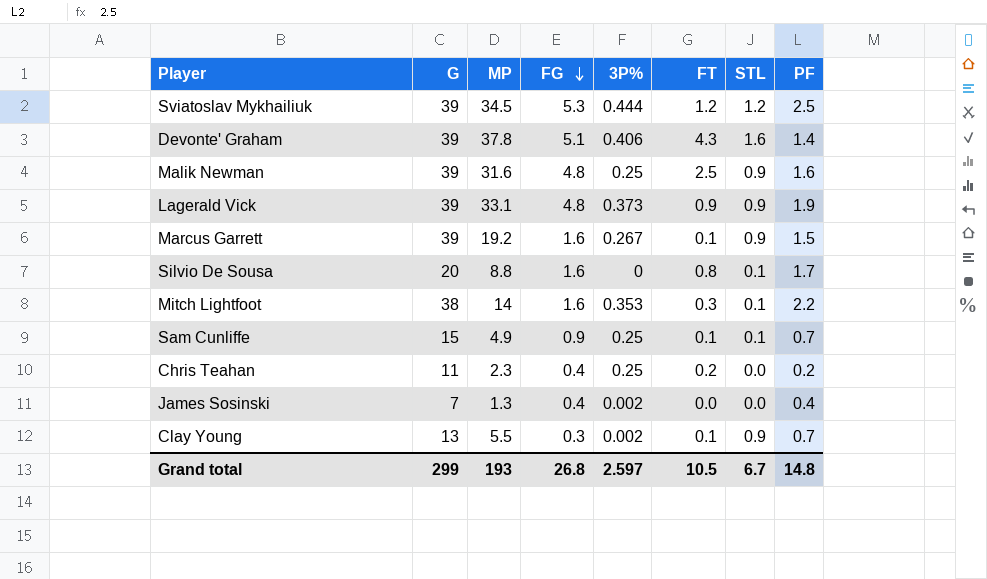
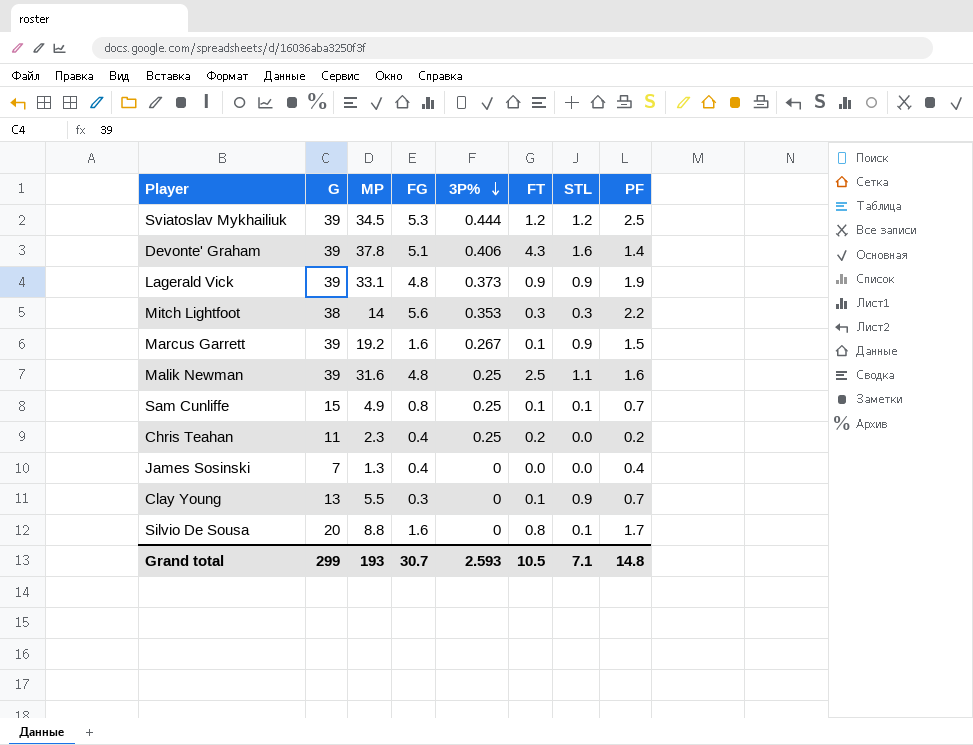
row order: FG descending -> 3P% descending
Mitch Lightfoot | FG: 1.6 -> 5.6
Mitch Lightfoot | STL: 0.1 -> 0.3
Malik Newman | STL: 0.9 -> 1.1
Sam Cunliffe | FG: 0.9 -> 0.8
James Sosinski | 3P%: 0.002 -> 0
Clay Young | 3P%: 0.002 -> 0
Grand total | FG: 26.8 -> 30.7
Grand total | 3P%: 2.597 -> 2.593
Grand total | STL: 6.7 -> 7.1

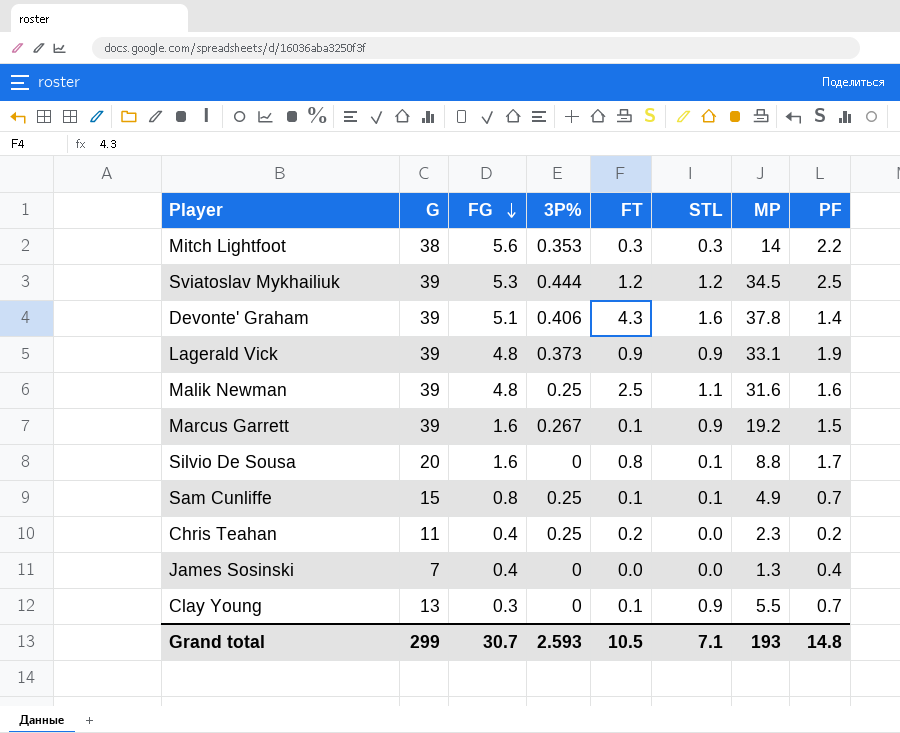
row order: 3P% descending -> FG descending
column MP | position: 3 -> 7

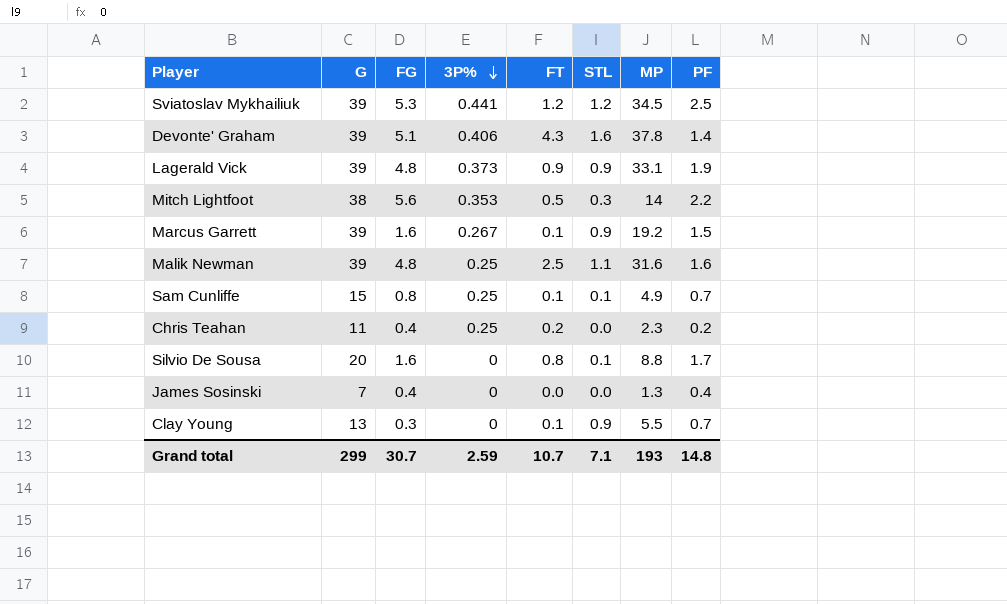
row order: FG descending -> 3P% descending
Sviatoslav Mykhailiuk | 3P%: 0.444 -> 0.441
Mitch Lightfoot | FT: 0.3 -> 0.5
Grand total | 3P%: 2.593 -> 2.59
Grand total | FT: 10.5 -> 10.7

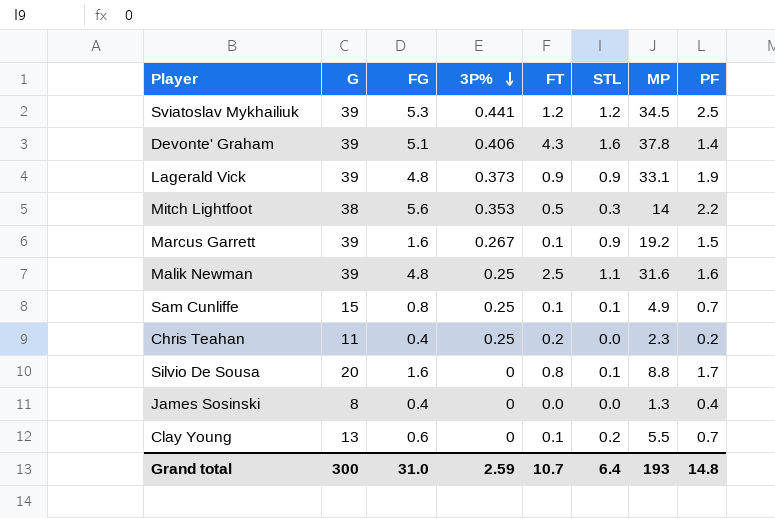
James Sosinski | G: 7 -> 8
Clay Young | FG: 0.3 -> 0.6
Clay Young | STL: 0.9 -> 0.2
Grand total | G: 299 -> 300
Grand total | FG: 30.7 -> 31.0
Grand total | STL: 7.1 -> 6.4

